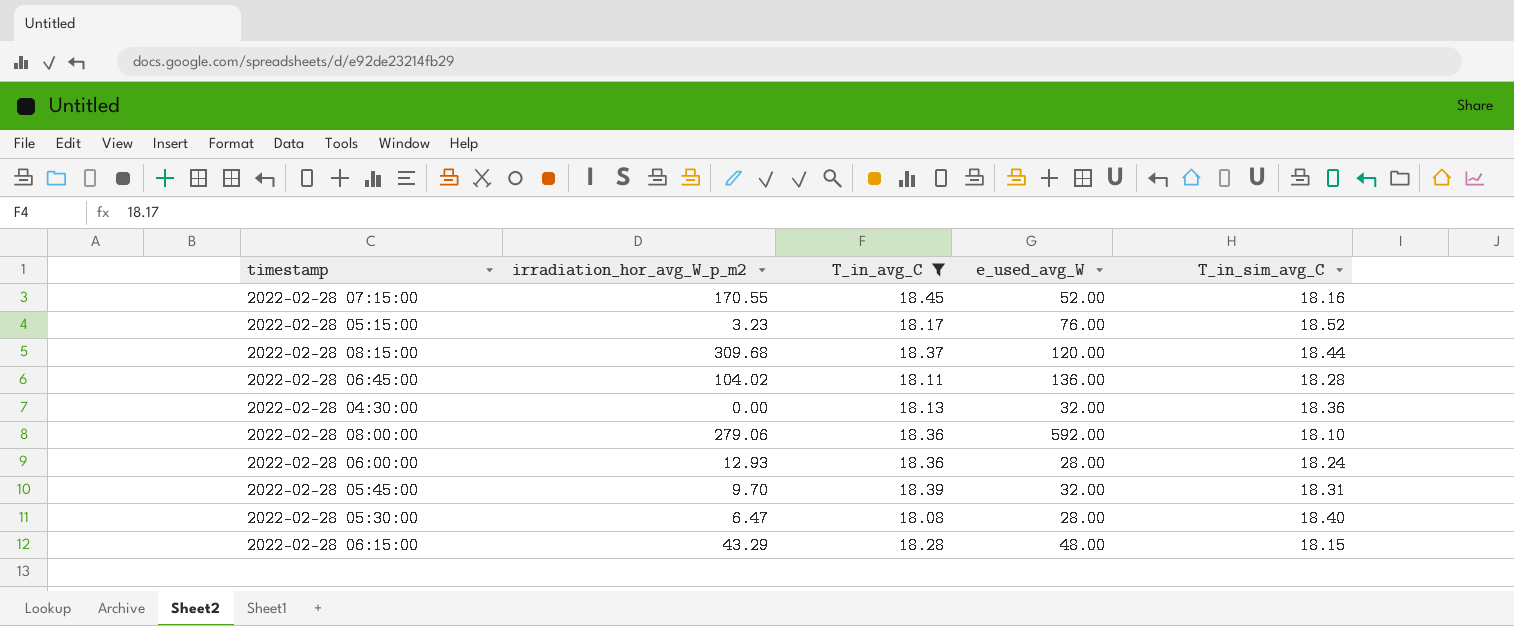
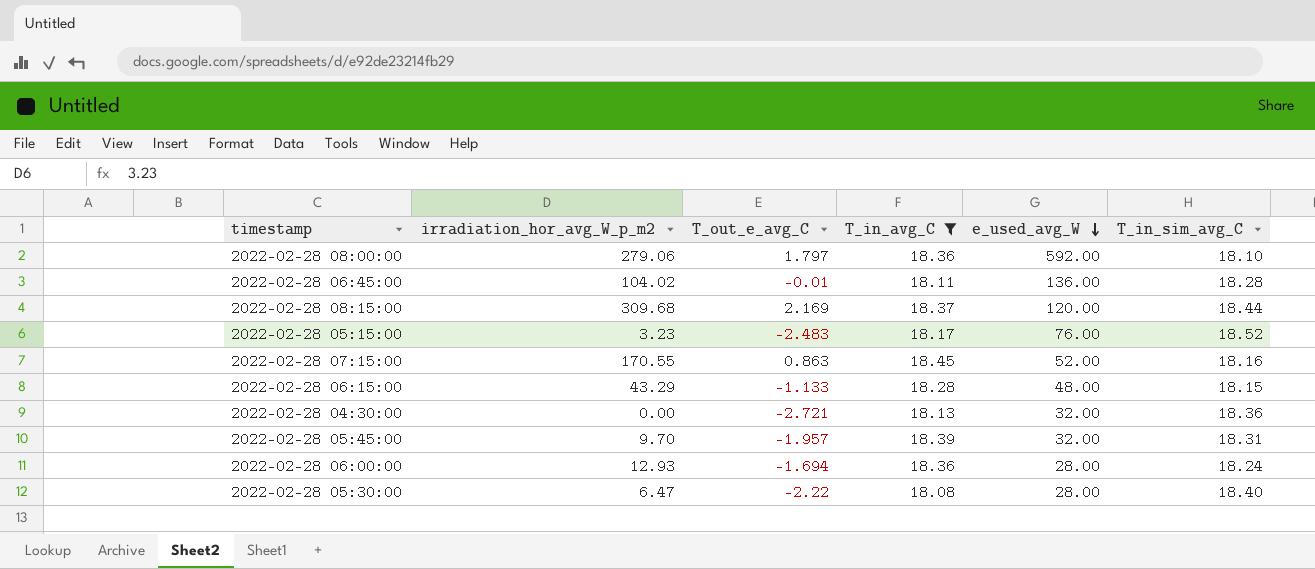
row order: none -> e_used_avg_W descending
column T_out_e_avg_C | position: none -> 3

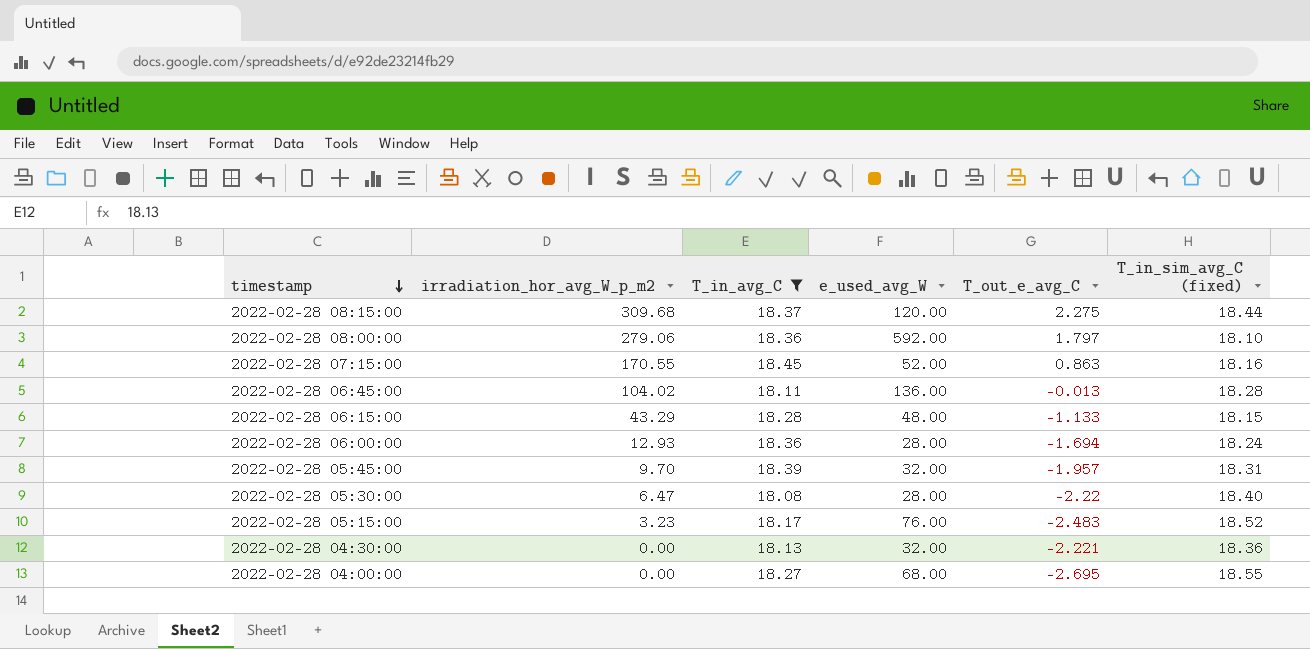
row order: e_used_avg_W descending -> timestamp descending
column T_out_e_avg_C | position: 3 -> 5
column name: T_in_sim_avg_C -> T_in_sim_avg_C (fixed)
2022-02-28 08:15:00 | T_out_e_avg_C: 2.169 -> 2.275
2022-02-28 06:45:00 | T_out_e_avg_C: -0.01 -> -0.013
2022-02-28 04:30:00 | T_out_e_avg_C: -2.721 -> -2.221
row 2022-02-28 04:00:00: none -> 0.00 | 18.27 | 68.00 | -2.695 | 18.55

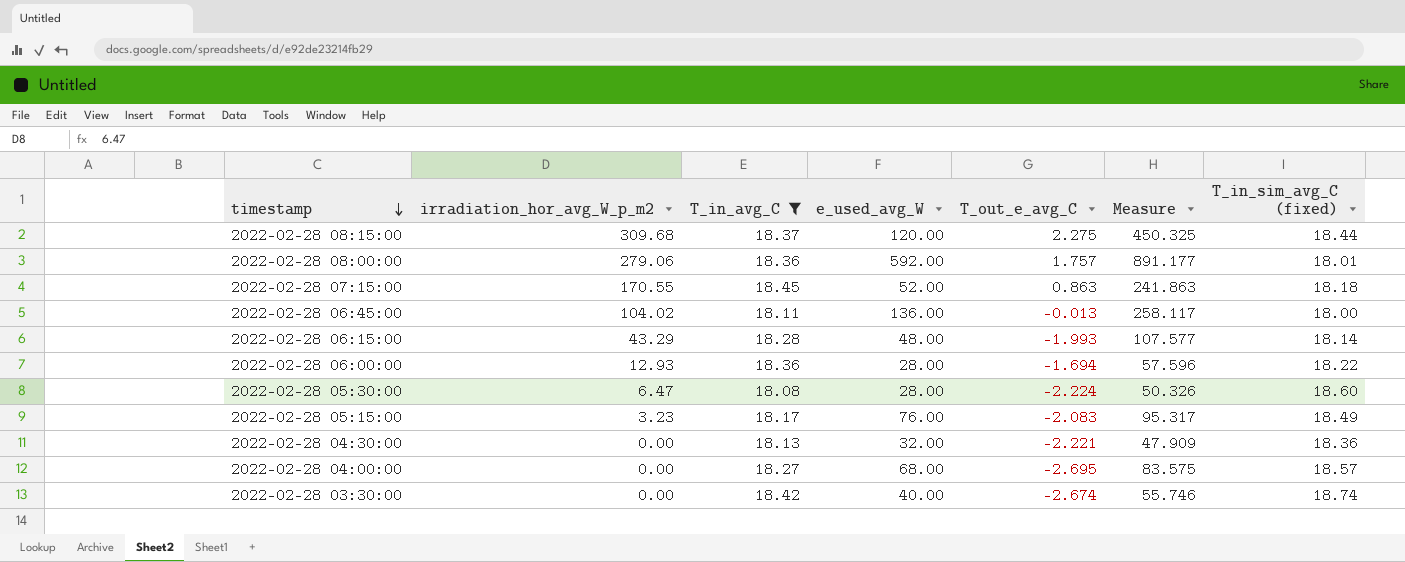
column Measure | formula: none -> [irradiation_hor_avg_W_p_m2] + [T_in_avg_C] + [e_used_avg_W] + [T_out_e_avg_C]
row 2022-02-28 05:45:00: 9.70 | 18.39 | 32.00 | -1.957 | 18.31 -> none
2022-02-28 08:00:00 | T_out_e_avg_C: 1.797 -> 1.757
2022-02-28 08:00:00 | T_in_sim_avg_C (fixed): 18.10 -> 18.01
2022-02-28 07:15:00 | T_in_sim_avg_C (fixed): 18.16 -> 18.18
2022-02-28 06:45:00 | T_in_sim_avg_C (fixed): 18.28 -> 18.00
2022-02-28 06:15:00 | T_out_e_avg_C: -1.133 -> -1.993
2022-02-28 06:15:00 | T_in_sim_avg_C (fixed): 18.15 -> 18.14
2022-02-28 06:00:00 | T_in_sim_avg_C (fixed): 18.24 -> 18.22
2022-02-28 05:30:00 | T_out_e_avg_C: -2.22 -> -2.224
2022-02-28 05:30:00 | T_in_sim_avg_C (fixed): 18.40 -> 18.60
2022-02-28 05:15:00 | T_out_e_avg_C: -2.483 -> -2.083
2022-02-28 05:15:00 | T_in_sim_avg_C (fixed): 18.52 -> 18.49
2022-02-28 04:00:00 | T_in_sim_avg_C (fixed): 18.55 -> 18.57
row 2022-02-28 03:30:00: none -> 0.00 | 18.42 | 40.00 | -2.674 | 55.746 | 18.74

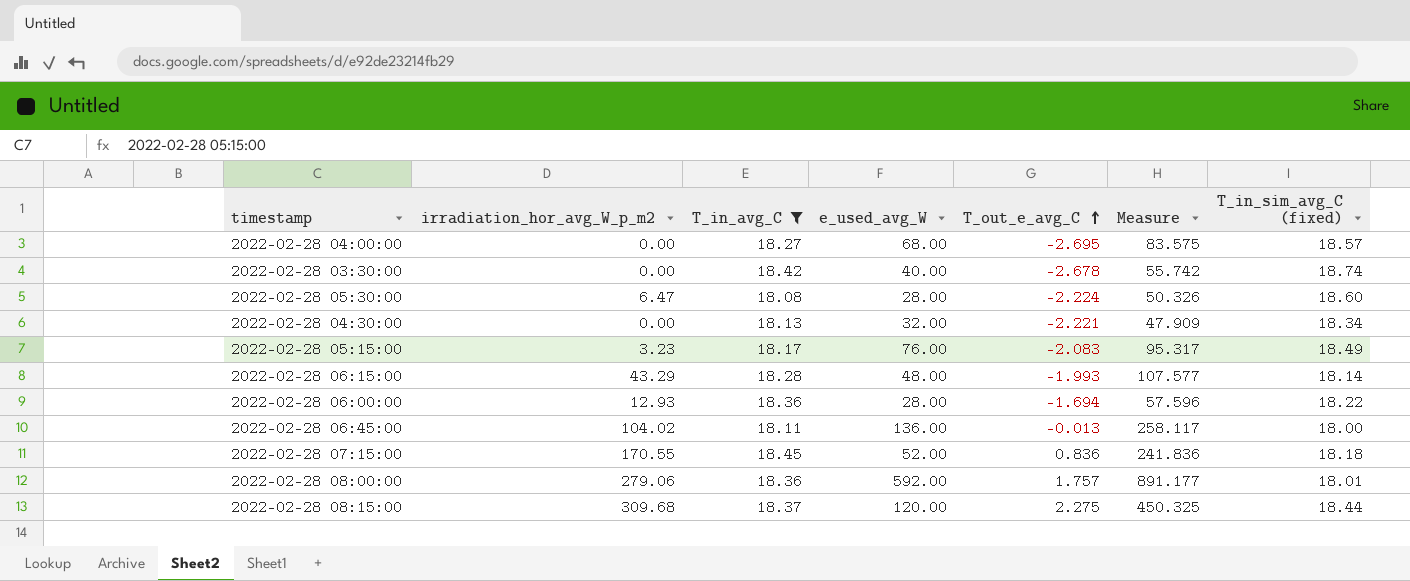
row order: timestamp descending -> T_out_e_avg_C ascending
2022-02-28 03:30:00 | T_out_e_avg_C: -2.674 -> -2.678
2022-02-28 03:30:00 | Measure: 55.746 -> 55.742
2022-02-28 04:30:00 | T_in_sim_avg_C (fixed): 18.36 -> 18.34
2022-02-28 07:15:00 | T_out_e_avg_C: 0.863 -> 0.836
2022-02-28 07:15:00 | Measure: 241.863 -> 241.836

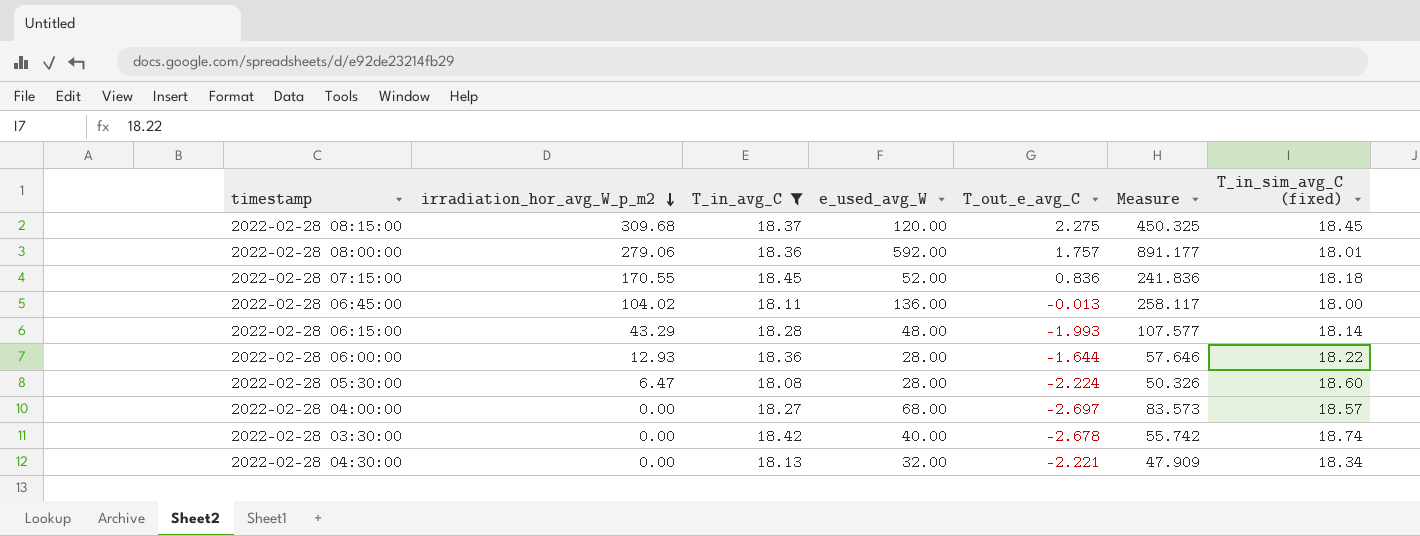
row order: T_out_e_avg_C ascending -> irradiation_hor_avg_W_p_m2 descending
row 2022-02-28 05:15:00: 3.23 | 18.17 | 76.00 | -2.083 | 95.317 | 18.49 -> none
2022-02-28 08:15:00 | T_in_sim_avg_C (fixed): 18.44 -> 18.45
2022-02-28 06:00:00 | T_out_e_avg_C: -1.694 -> -1.644
2022-02-28 06:00:00 | Measure: 57.596 -> 57.646
2022-02-28 04:00:00 | T_out_e_avg_C: -2.695 -> -2.697
2022-02-28 04:00:00 | Measure: 83.575 -> 83.573

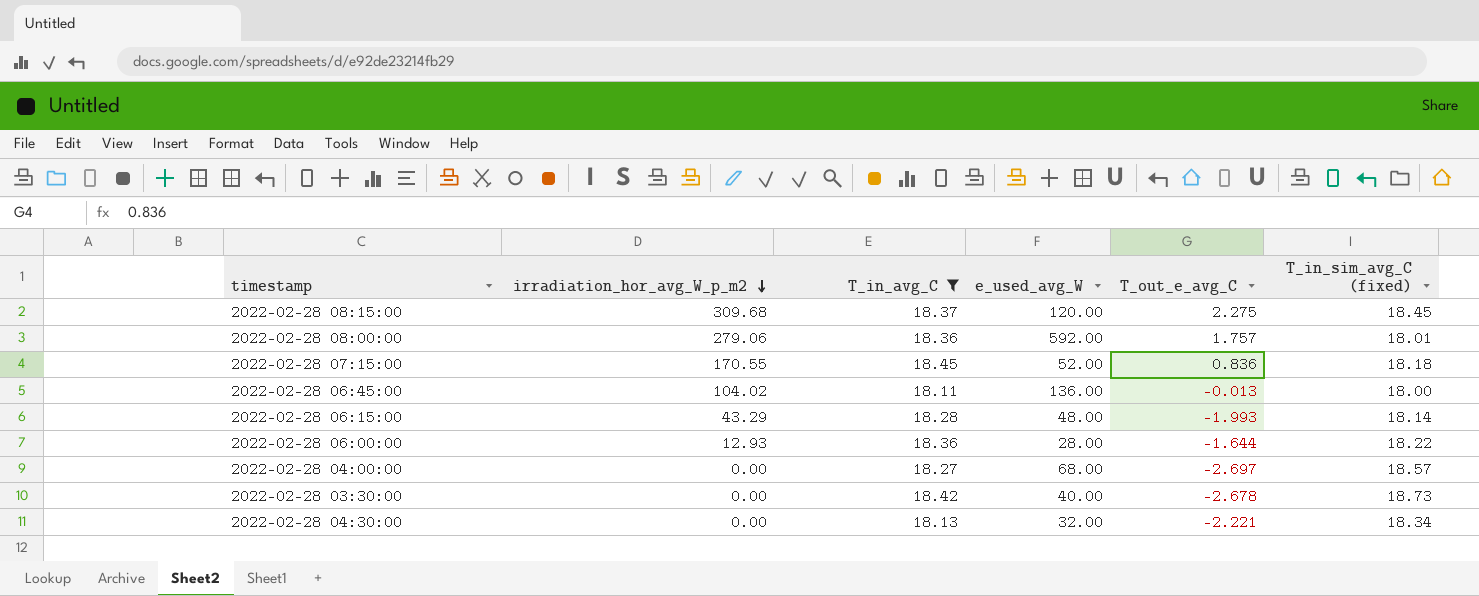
column Measure | formula: [irradiation_hor_avg_W_p_m2] + [T_in_avg_C] + [e_used_avg_W] + [T_out_e_avg_C] -> none
row 2022-02-28 05:30:00: 6.47 | 18.08 | 28.00 | -2.224 | 50.326 | 18.60 -> none
2022-02-28 03:30:00 | T_in_sim_avg_C (fixed): 18.74 -> 18.73

